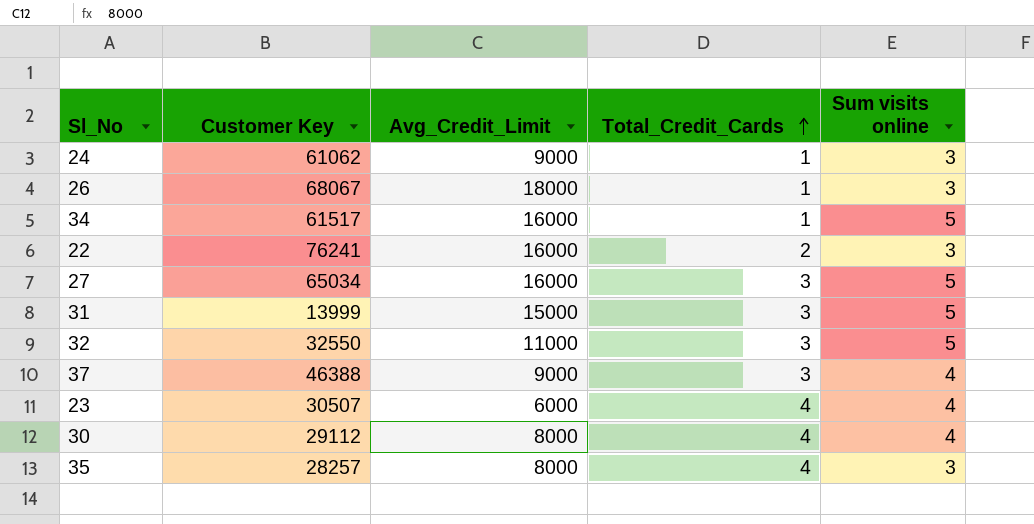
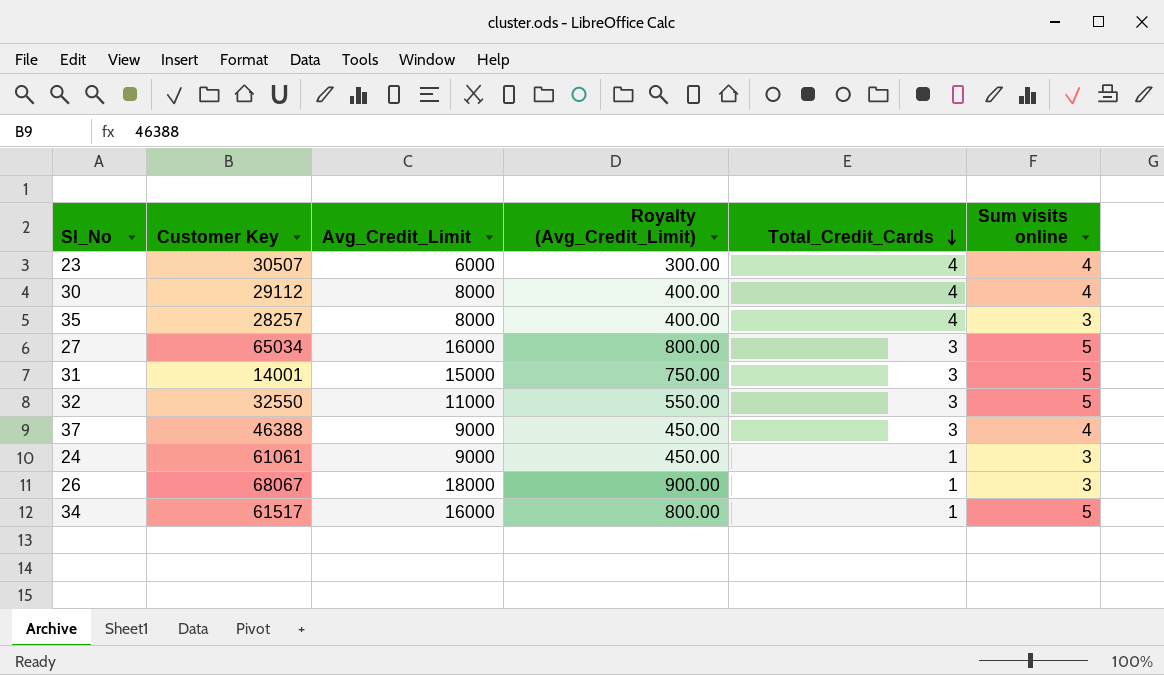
row order: Total_Credit_Cards ascending -> Total_Credit_Cards descending
column Royalty (Avg_Credit_Limit) | formula: none -> [Avg_Credit_Limit] * 0.05
row 22: 76241 | 16000 | 2 | 3 -> none
31 | Customer Key: 13999 -> 14001
24 | Customer Key: 61062 -> 61061

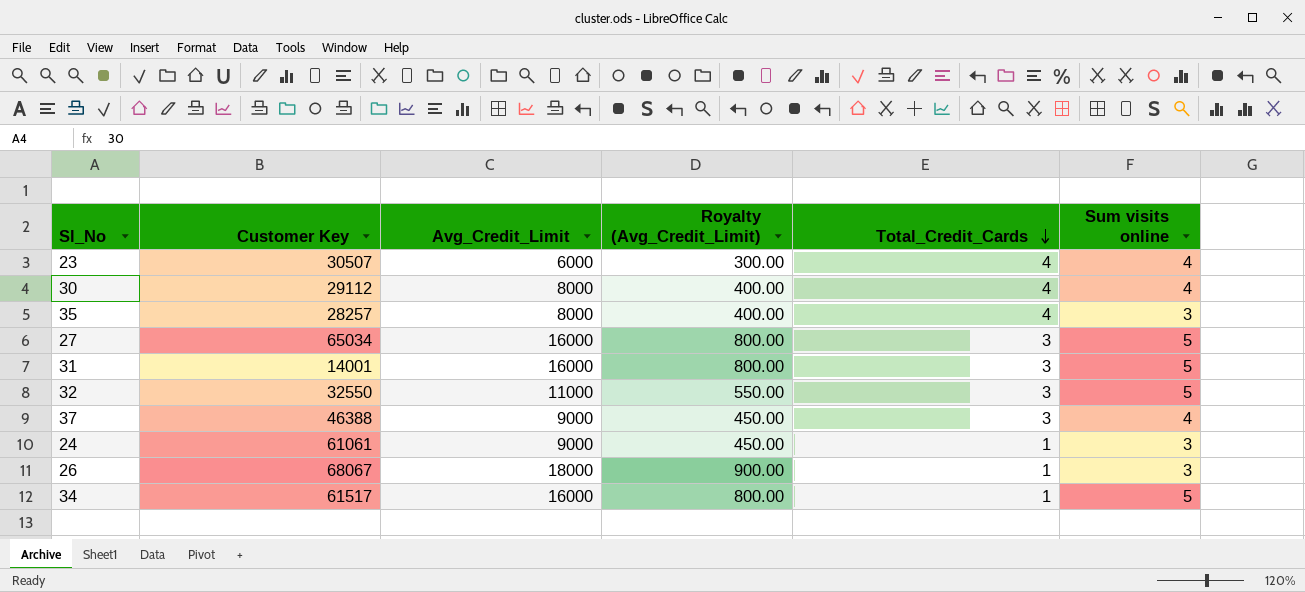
31 | Avg_Credit_Limit: 15000 -> 16000
31 | Royalty (Avg_Credit_Limit): 750.00 -> 800.00

